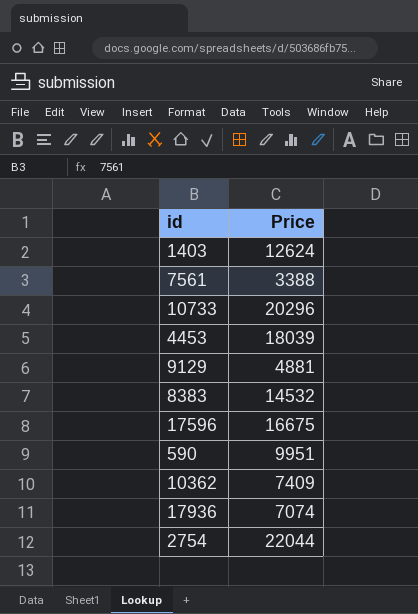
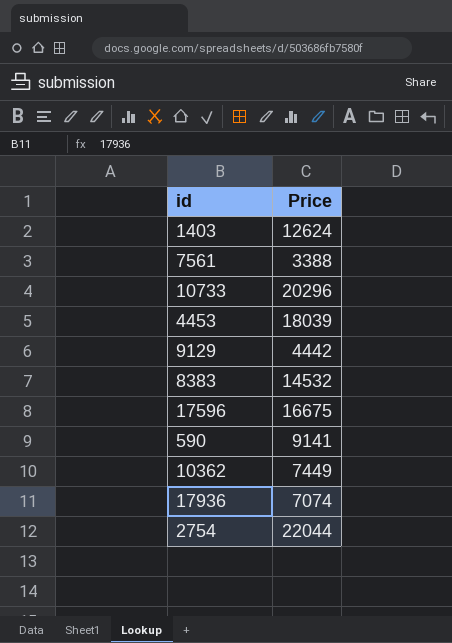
9129 | Price: 4881 -> 4442
590 | Price: 9951 -> 9141
10362 | Price: 7409 -> 7449

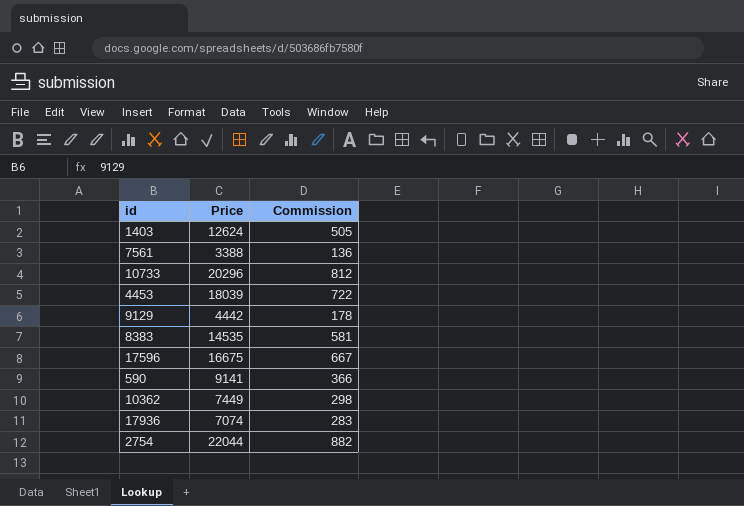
column Commission | formula: none -> [Price] * 0.04
8383 | Price: 14532 -> 14535

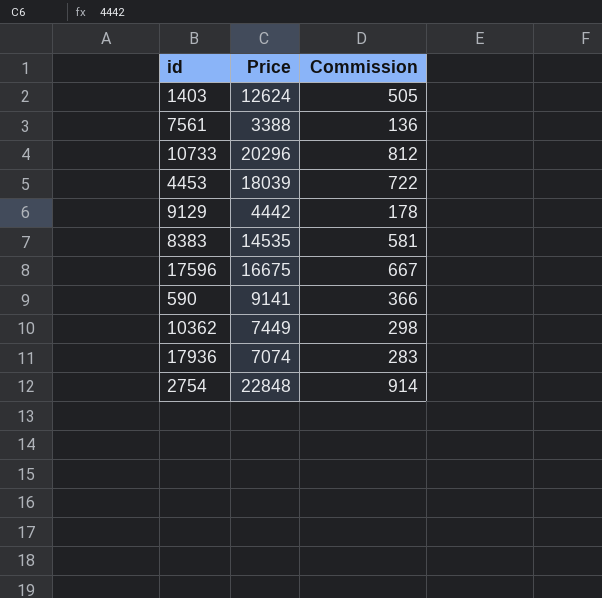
2754 | Price: 22044 -> 22848
2754 | Commission: 882 -> 914

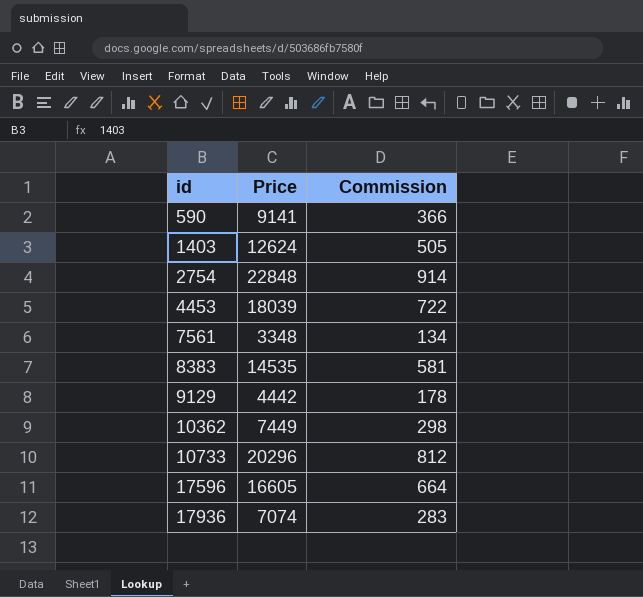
row order: none -> id ascending
7561 | Price: 3388 -> 3348
7561 | Commission: 136 -> 134
17596 | Price: 16675 -> 16605
17596 | Commission: 667 -> 664

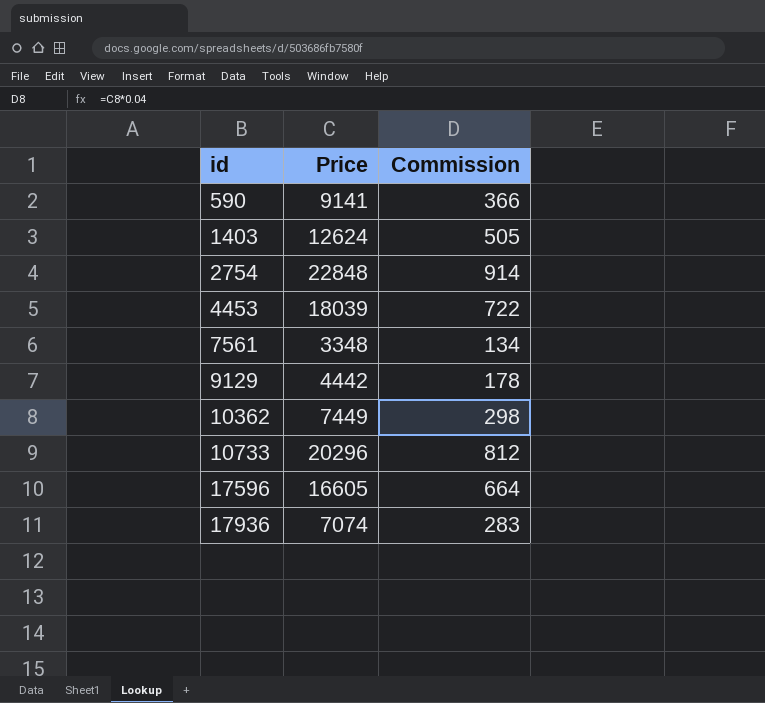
row 8383: 14535 | 581 -> none

